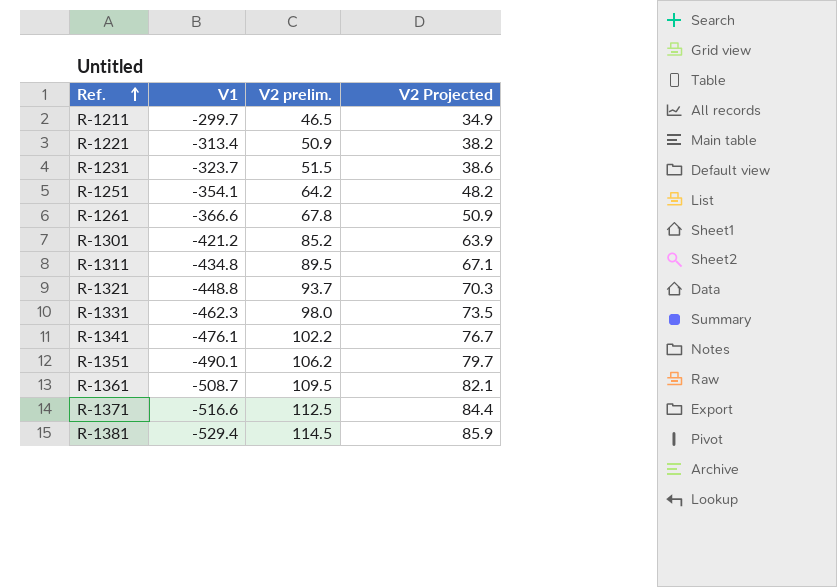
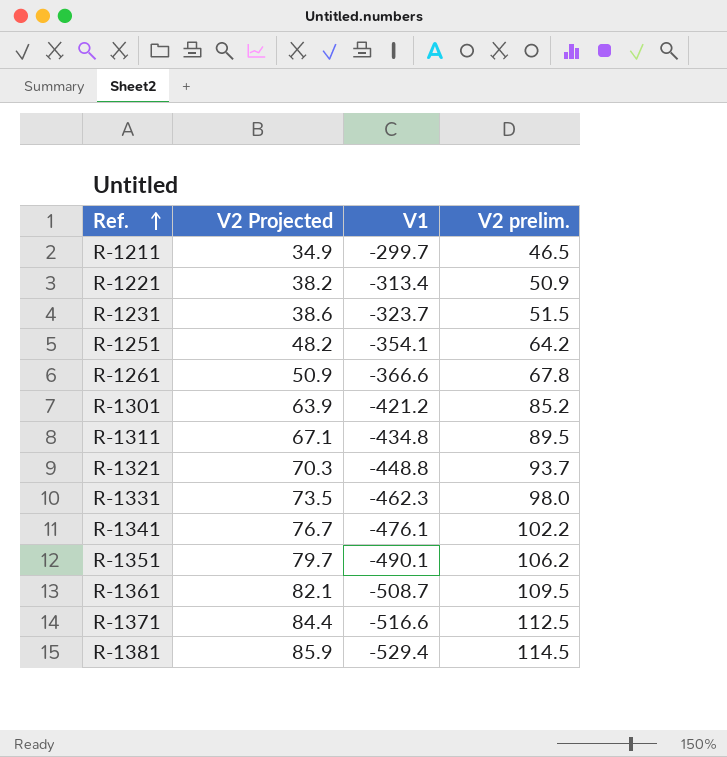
column V2 Projected | position: 4 -> 2

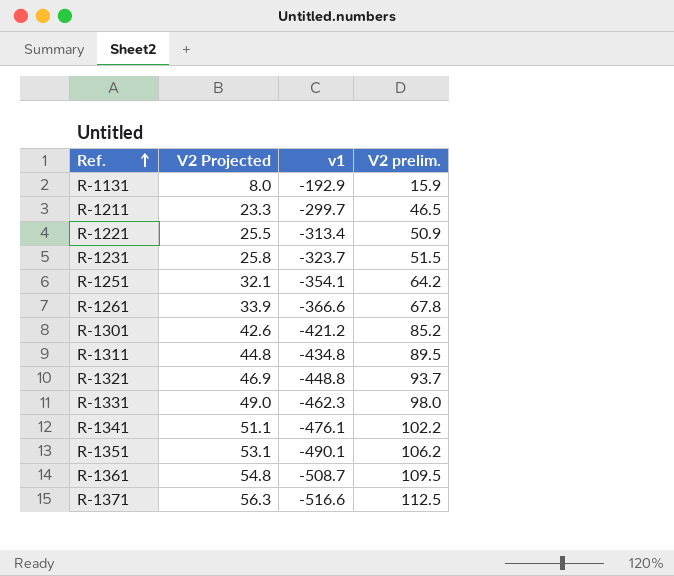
column V2 Projected | formula: [V2 prelim.] * 0.75 -> [V2 prelim.] * 0.5
column name: V1 -> v1
row R-1381: 85.9 | -529.4 | 114.5 -> none
row R-1131: none -> 8.0 | -192.9 | 15.9

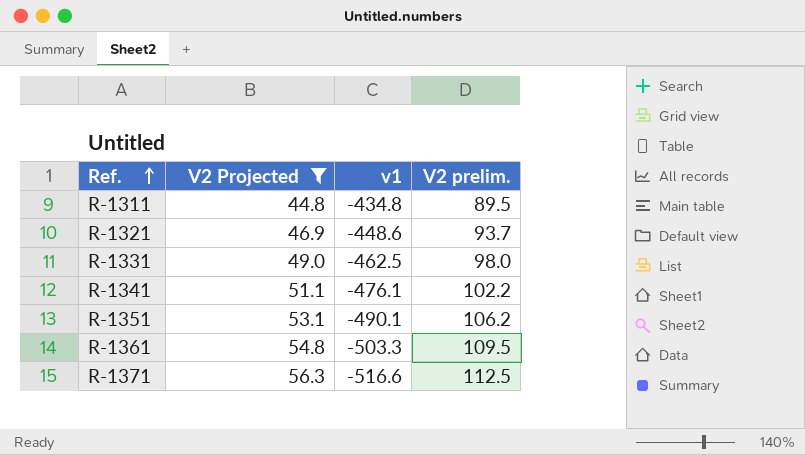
filter: none -> V2 Projected >= 44.8
R-1321 | v1: -448.8 -> -448.6
R-1331 | v1: -462.3 -> -462.5
R-1361 | v1: -508.7 -> -503.3

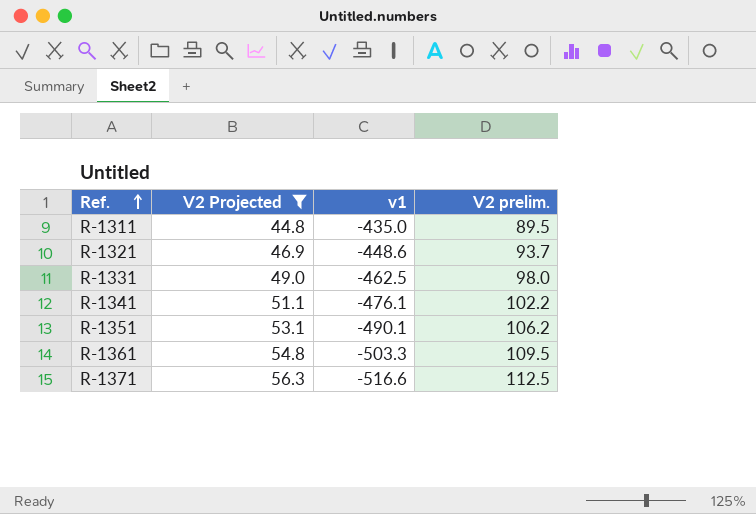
R-1311 | v1: -434.8 -> -435.0

